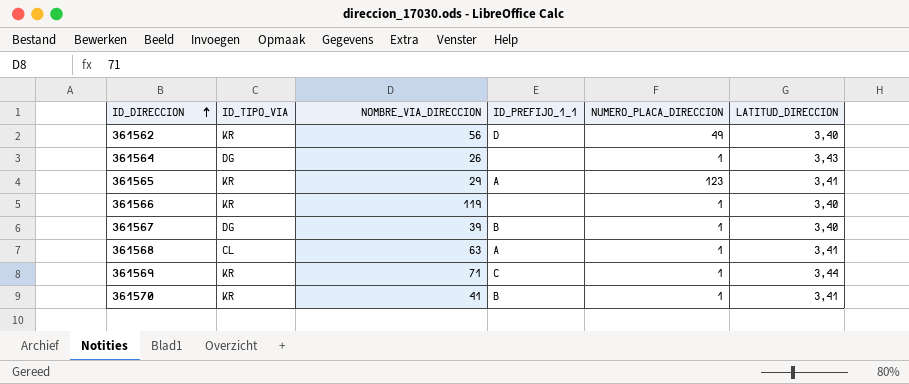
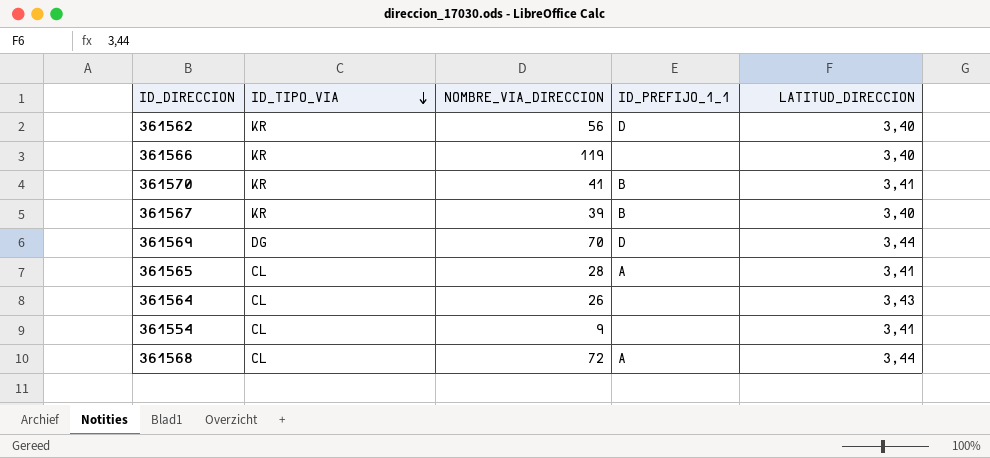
row order: ID_DIRECCION ascending -> ID_TIPO_VIA descending
column NUMERO_PLACA_DIRECCION | position: 5 -> none
361567 | ID_TIPO_VIA: DG -> KR
361569 | ID_TIPO_VIA: KR -> DG
361569 | NOMBRE_VIA_DIRECCION: 71 -> 70
361569 | ID_PREFIJO_1_1: C -> D
361565 | ID_TIPO_VIA: KR -> CL
361565 | NOMBRE_VIA_DIRECCION: 29 -> 28
361564 | ID_TIPO_VIA: DG -> CL
row 361554: none -> CL | 9 | none | 3,41
361568 | NOMBRE_VIA_DIRECCION: 63 -> 72
361568 | LATITUD_DIRECCION: 3,41 -> 3,44

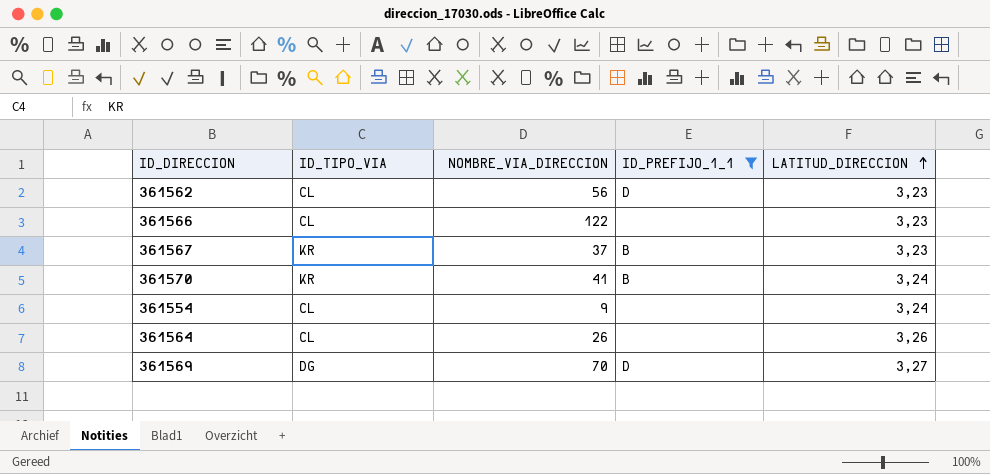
filter: none -> ID_PREFIJO_1_1 != A
row order: ID_TIPO_VIA descending -> LATITUD_DIRECCION ascending
361562 | ID_TIPO_VIA: KR -> CL
361562 | LATITUD_DIRECCION: 3,40 -> 3,23
361566 | ID_TIPO_VIA: KR -> CL
361566 | NOMBRE_VIA_DIRECCION: 119 -> 122
361566 | LATITUD_DIRECCION: 3,40 -> 3,23
361567 | NOMBRE_VIA_DIRECCION: 39 -> 37
361567 | LATITUD_DIRECCION: 3,40 -> 3,23
361570 | LATITUD_DIRECCION: 3,41 -> 3,24
361554 | LATITUD_DIRECCION: 3,41 -> 3,24
361564 | LATITUD_DIRECCION: 3,43 -> 3,26
361569 | LATITUD_DIRECCION: 3,44 -> 3,27

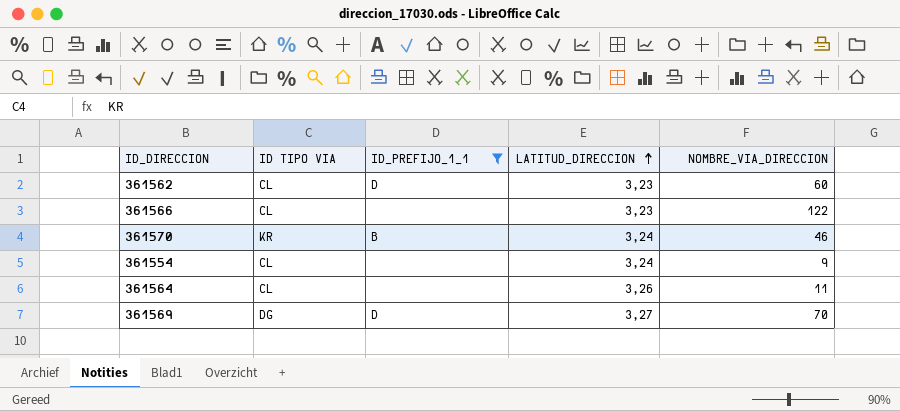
column name: ID_TIPO_VIA -> ID TIPO VIA
column NOMBRE_VIA_DIRECCION | position: 3 -> 5
row 361567: KR | 37 | B | 3,23 -> none
361562 | NOMBRE_VIA_DIRECCION: 56 -> 60
361570 | NOMBRE_VIA_DIRECCION: 41 -> 46
361564 | NOMBRE_VIA_DIRECCION: 26 -> 11

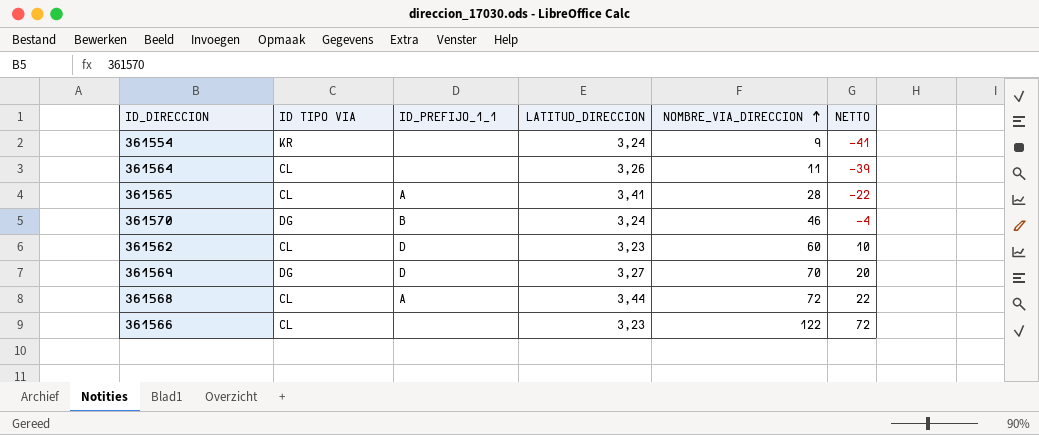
filter: ID_PREFIJO_1_1 != A -> none
row order: LATITUD_DIRECCION ascending -> NOMBRE_VIA_DIRECCION ascending
column NETTO | formula: none -> [NOMBRE_VIA_DIRECCION] - 50
361554 | ID TIPO VIA: CL -> KR
361570 | ID TIPO VIA: KR -> DG

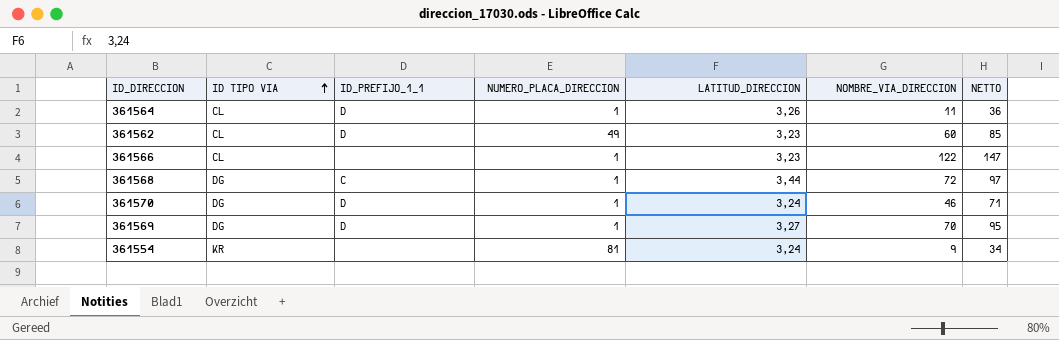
row order: NOMBRE_VIA_DIRECCION ascending -> ID TIPO VIA ascending
column NUMERO_PLACA_DIRECCION | position: none -> 4
column NETTO | formula: [NOMBRE_VIA_DIRECCION] - 50 -> [NOMBRE_VIA_DIRECCION] + 25
row 361565: CL | A | 3,41 | 28 | -22 -> none
361564 | ID_PREFIJO_1_1: none -> D
361568 | ID TIPO VIA: CL -> DG
361568 | ID_PREFIJO_1_1: A -> C
361570 | ID_PREFIJO_1_1: B -> D

